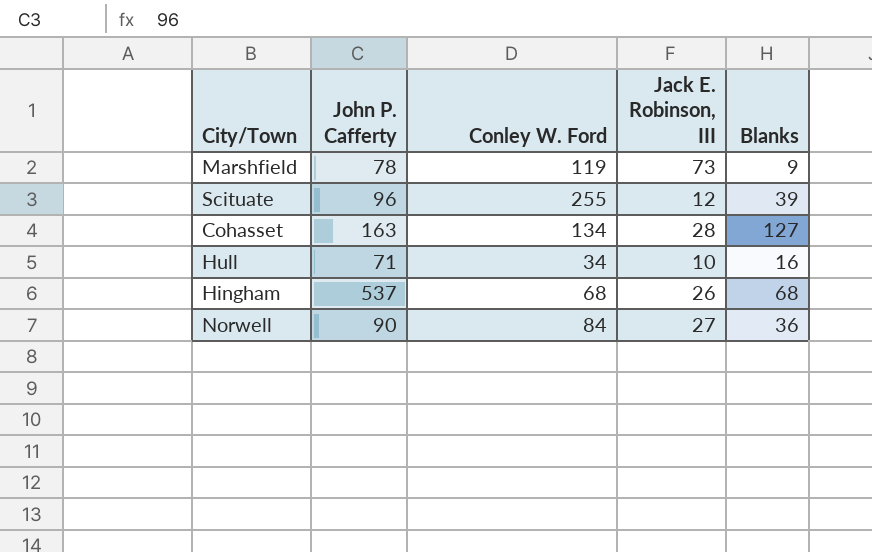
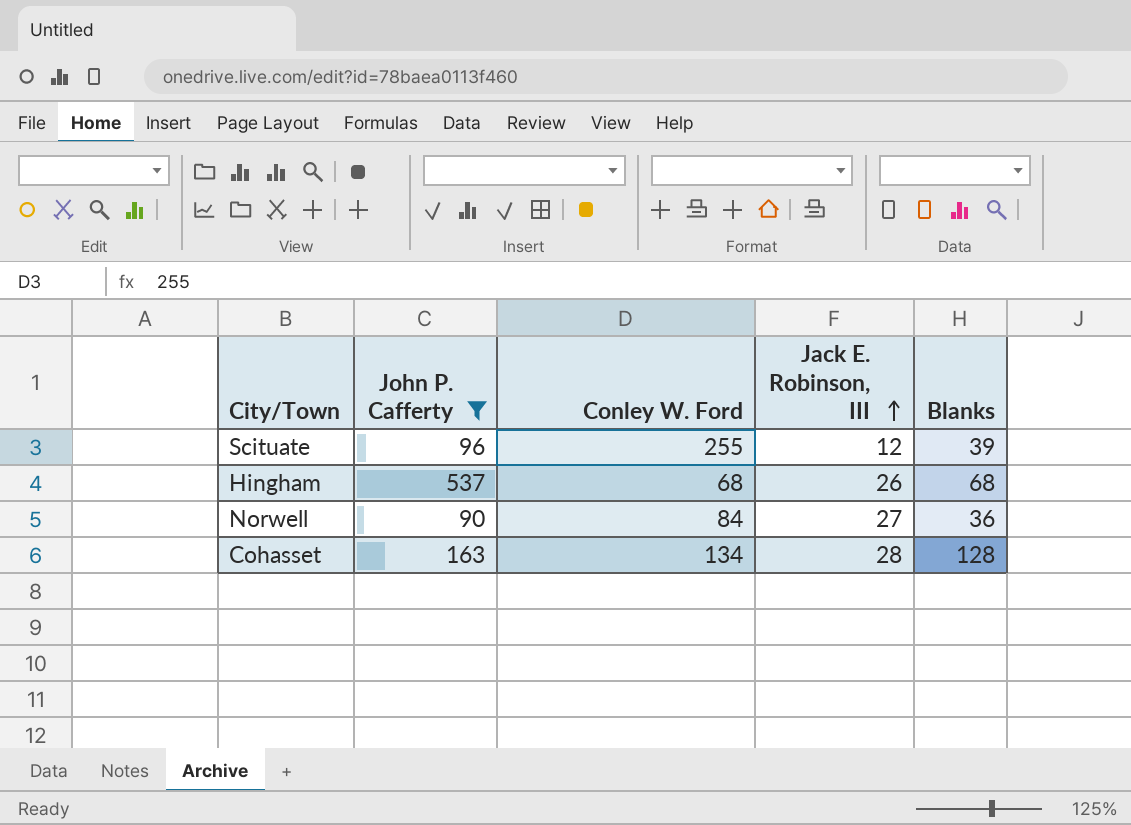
filter: none -> John P. Cafferty >= 90
row order: none -> Jack E. Robinson, III ascending
Cohasset | Blanks: 127 -> 128

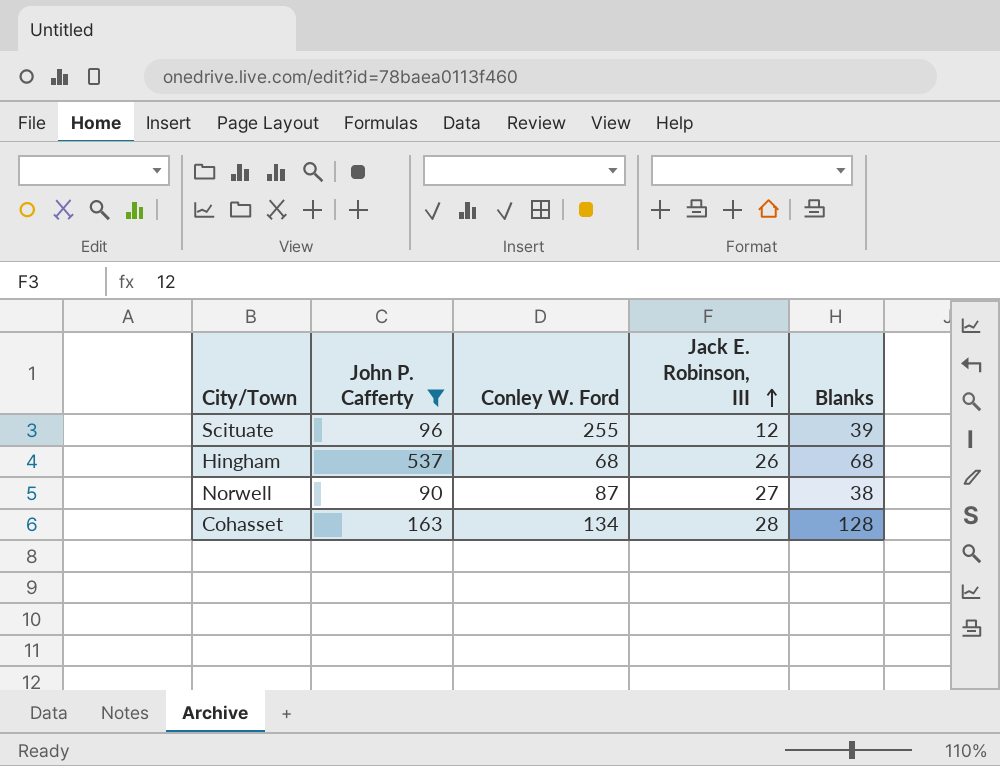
Norwell | Conley W. Ford: 84 -> 87
Norwell | Blanks: 36 -> 38

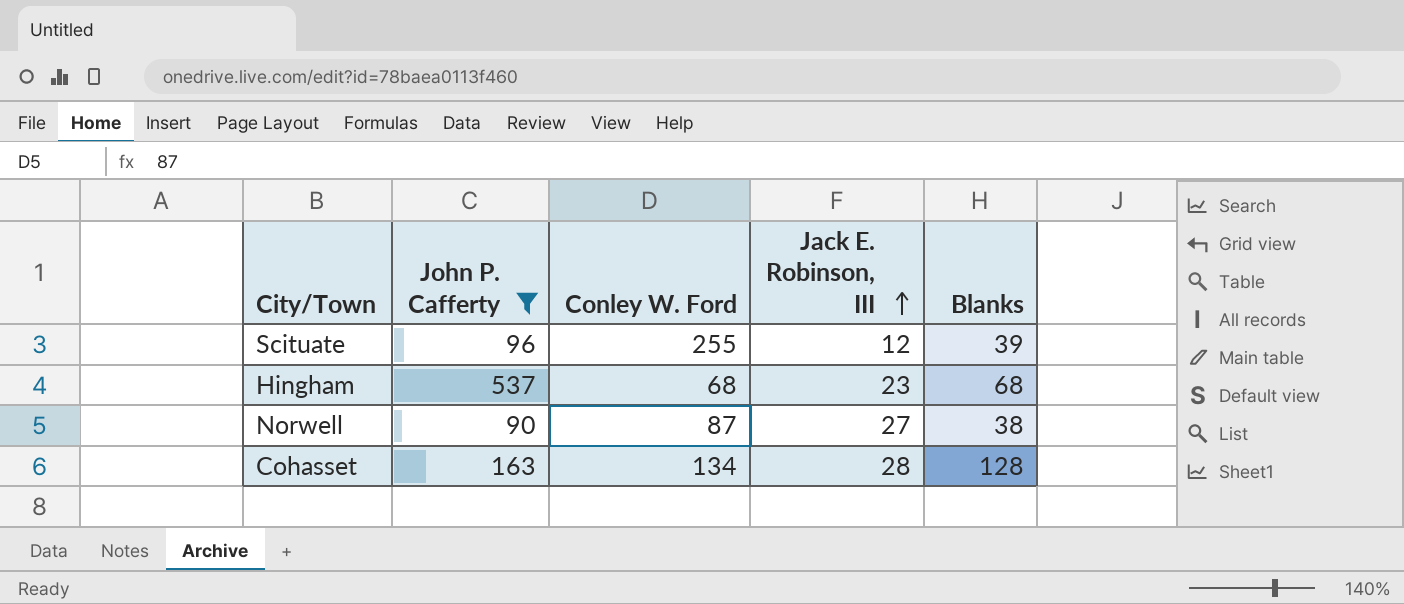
Hingham | Jack E. Robinson, III: 26 -> 23

